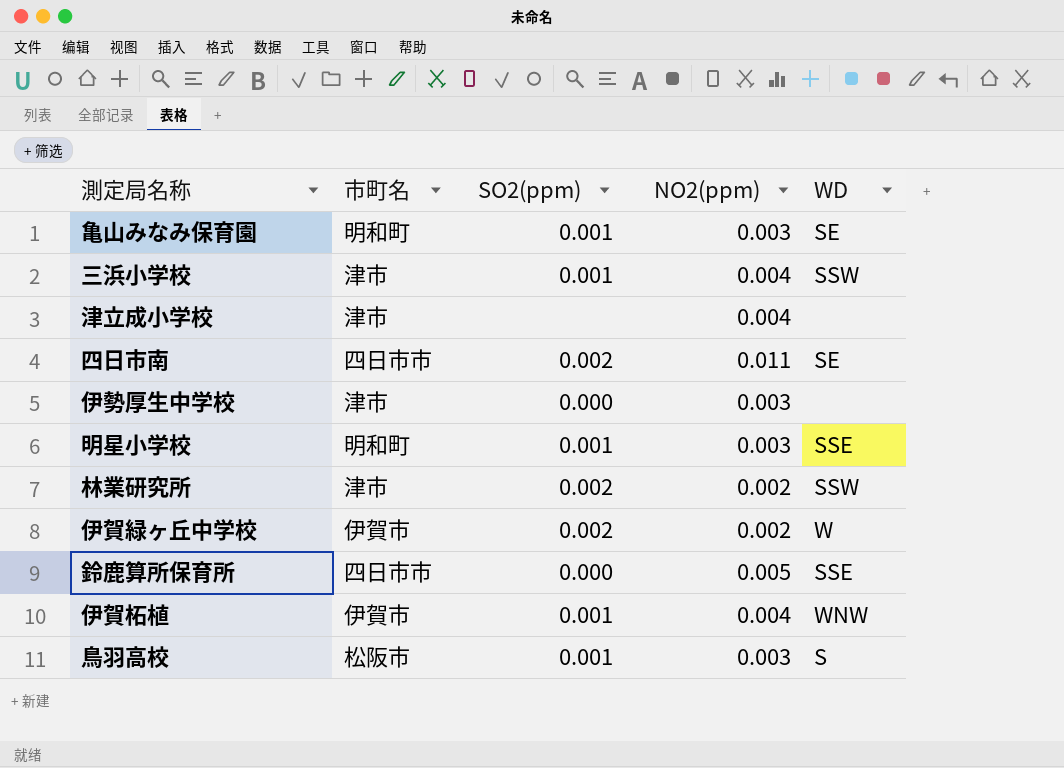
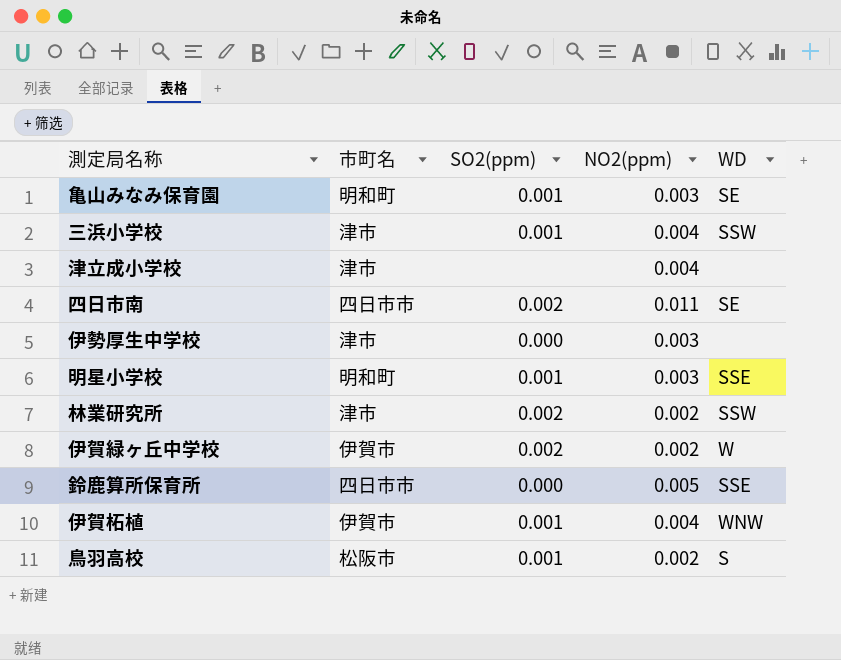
鳥羽高校 | NO2(ppm): 0.003 -> 0.002

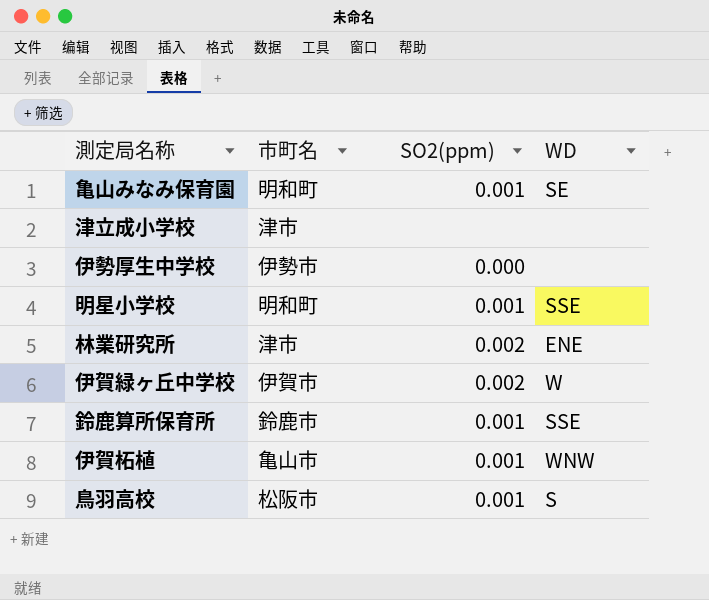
column NO2(ppm) | position: 4 -> none
row 三浜小学校: 津市 | 0.001 | 0.004 | SSW -> none
row 四日市南: 四日市市 | 0.002 | 0.011 | SE -> none
伊勢厚生中学校 | 市町名: 津市 -> 伊勢市
林業研究所 | WD: SSW -> ENE
鈴鹿算所保育所 | 市町名: 四日市市 -> 鈴鹿市
鈴鹿算所保育所 | SO2(ppm): 0.000 -> 0.001
伊賀柘植 | 市町名: 伊賀市 -> 亀山市

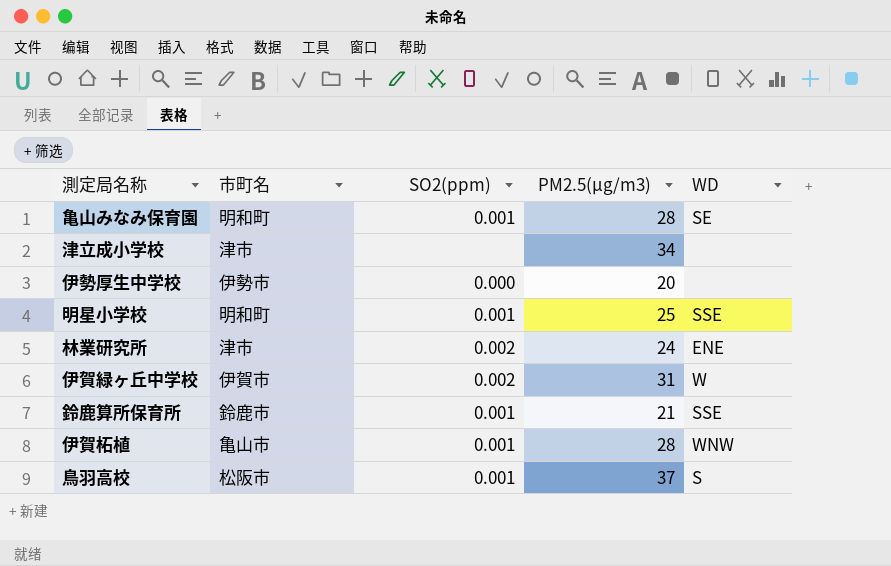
column PM2.5(μg/m3) | position: none -> 4

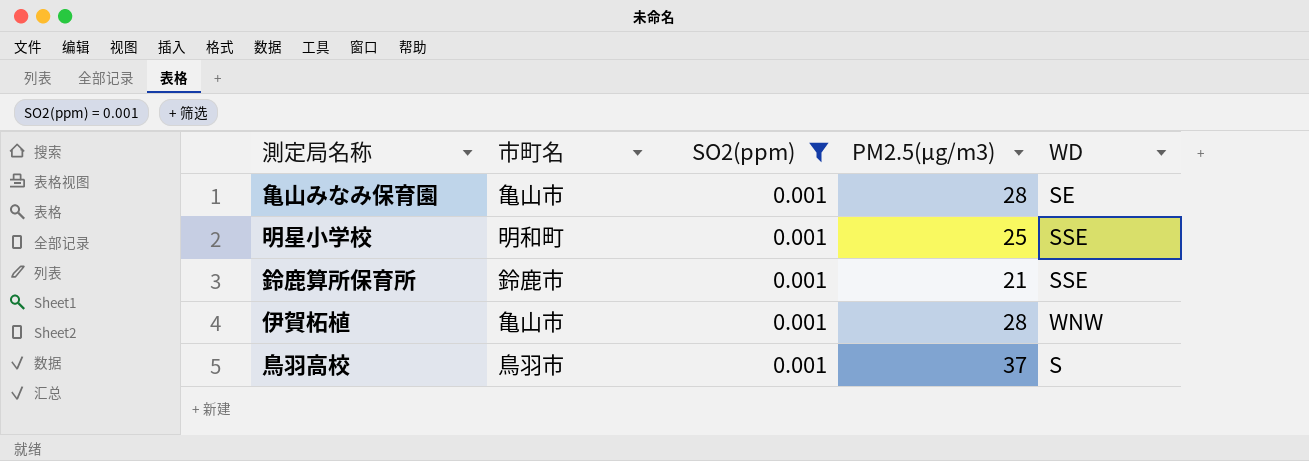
filter: none -> SO2(ppm) = 0.001
亀山みなみ保育園 | 市町名: 明和町 -> 亀山市
鳥羽高校 | 市町名: 松阪市 -> 鳥羽市

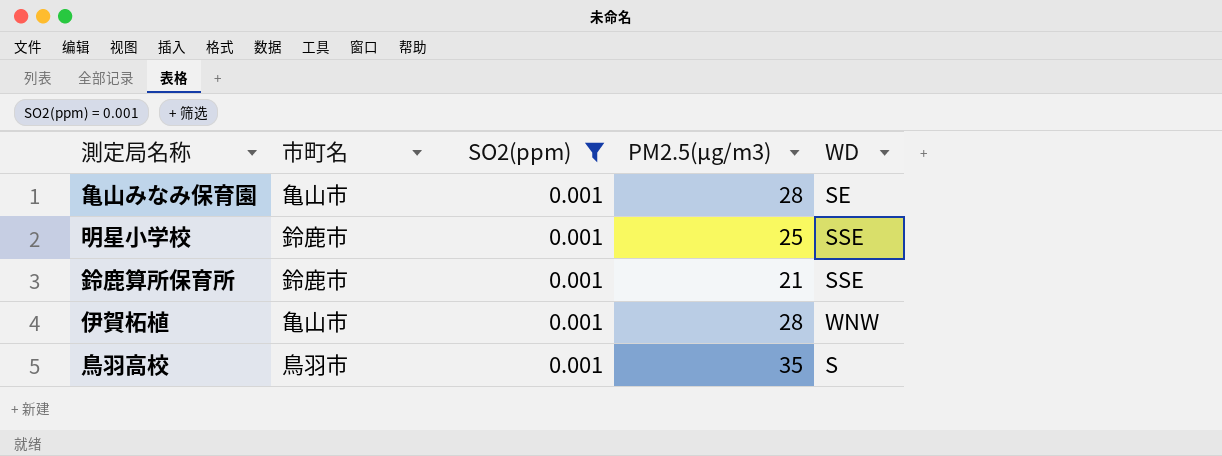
明星小学校 | 市町名: 明和町 -> 鈴鹿市
鳥羽高校 | PM2.5(μg/m3): 37 -> 35

